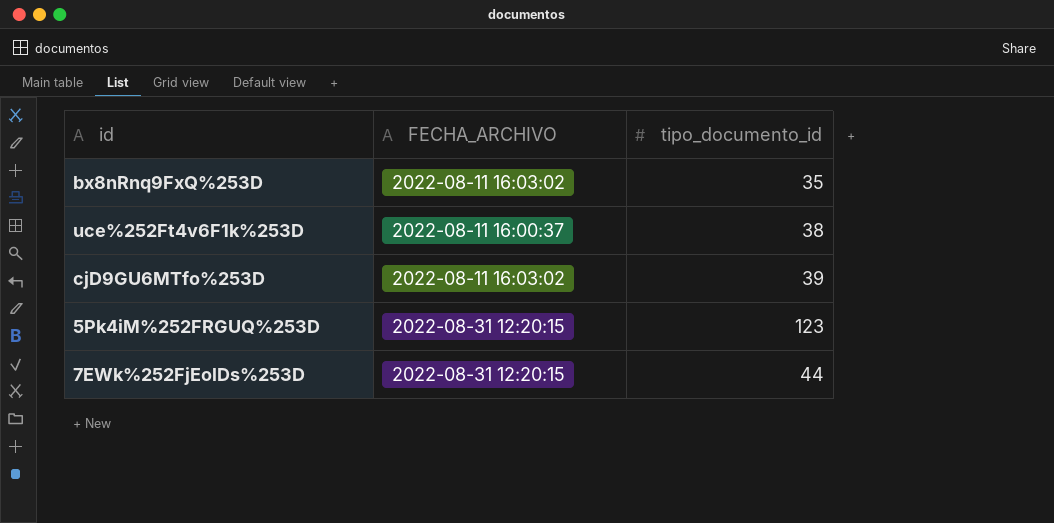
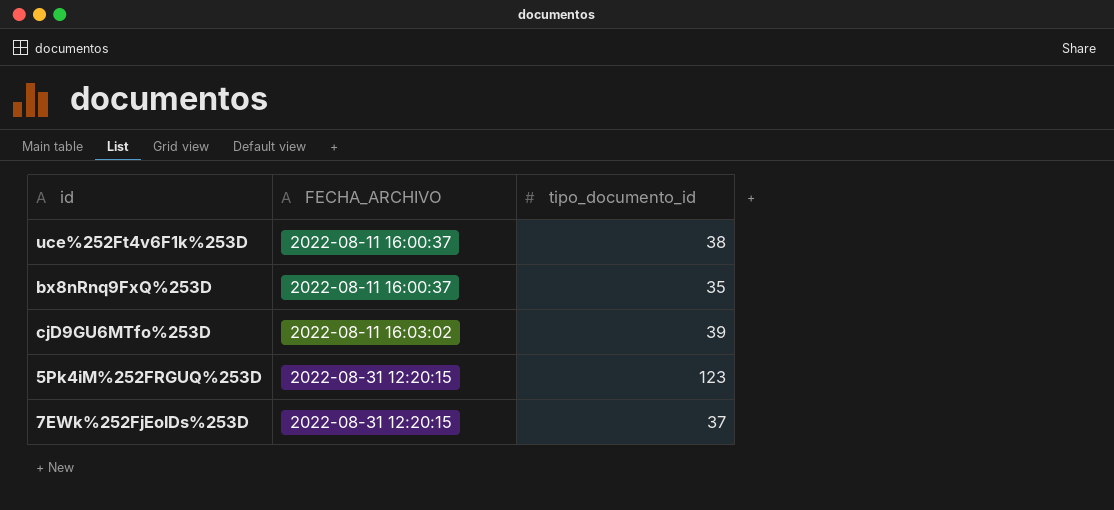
row order: none -> FECHA_ARCHIVO ascending
bx8nRnq9FxQ%253D | FECHA_ARCHIVO: 2022-08-11 16:03:02 -> 2022-08-11 16:00:37
7EWk%252FjEolDs%253D | tipo_documento_id: 44 -> 37

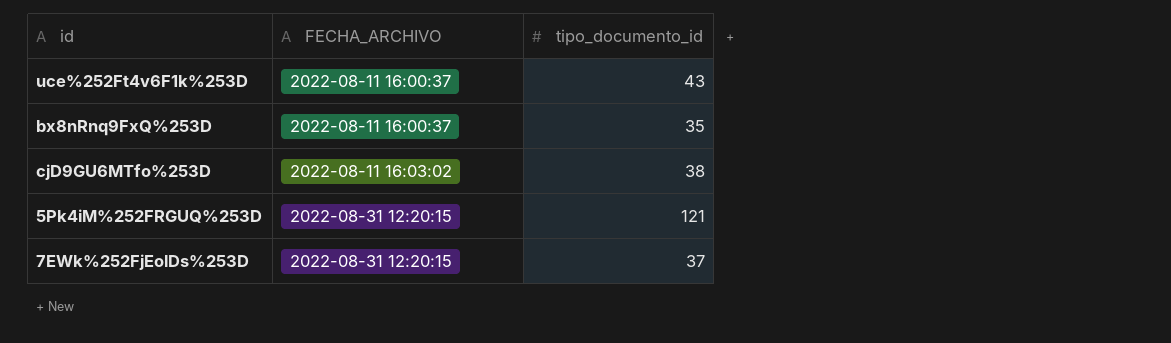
uce%252Ft4v6F1k%253D | tipo_documento_id: 38 -> 43
cjD9GU6MTfo%253D | tipo_documento_id: 39 -> 38
5Pk4iM%252FRGUQ%253D | tipo_documento_id: 123 -> 121

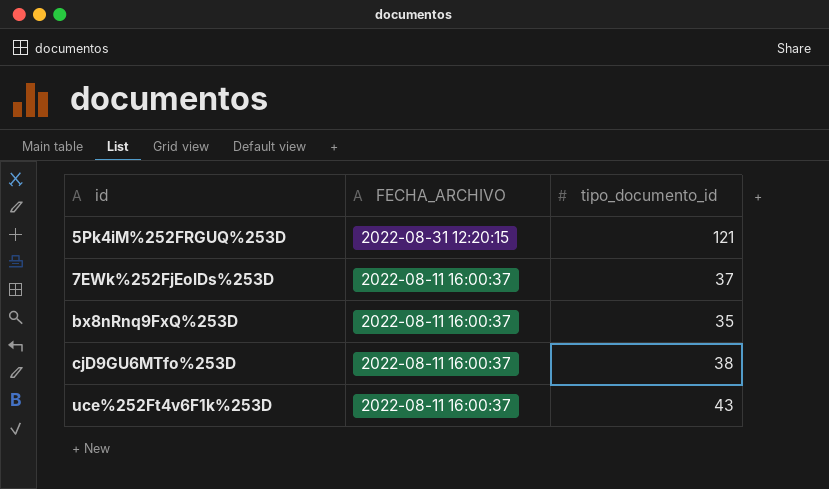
row order: FECHA_ARCHIVO ascending -> id ascending
7EWk%252FjEolDs%253D | FECHA_ARCHIVO: 2022-08-31 12:20:15 -> 2022-08-11 16:00:37
cjD9GU6MTfo%253D | FECHA_ARCHIVO: 2022-08-11 16:03:02 -> 2022-08-11 16:00:37

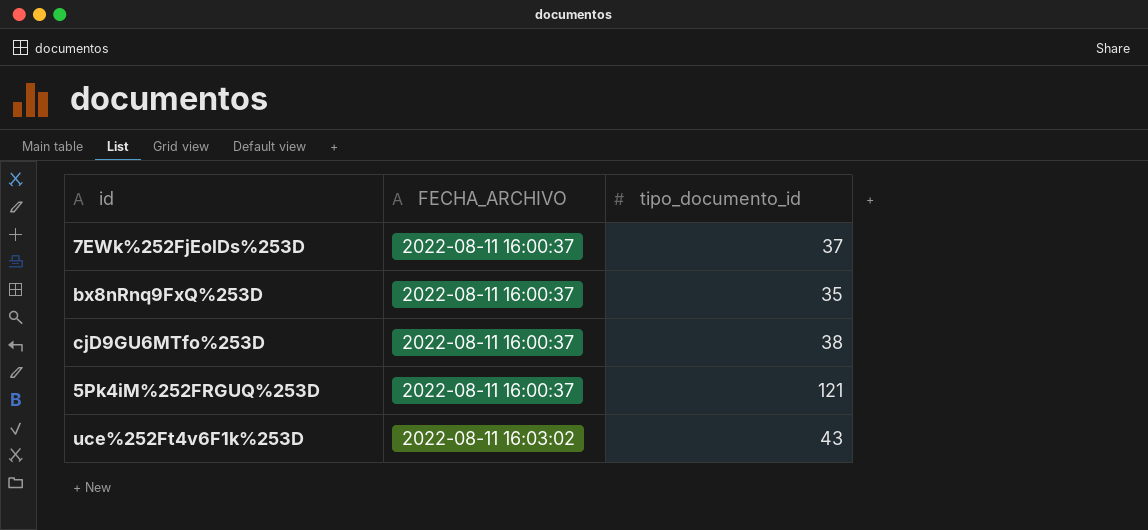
row order: id ascending -> FECHA_ARCHIVO ascending
5Pk4iM%252FRGUQ%253D | FECHA_ARCHIVO: 2022-08-31 12:20:15 -> 2022-08-11 16:00:37
uce%252Ft4v6F1k%253D | FECHA_ARCHIVO: 2022-08-11 16:00:37 -> 2022-08-11 16:03:02

